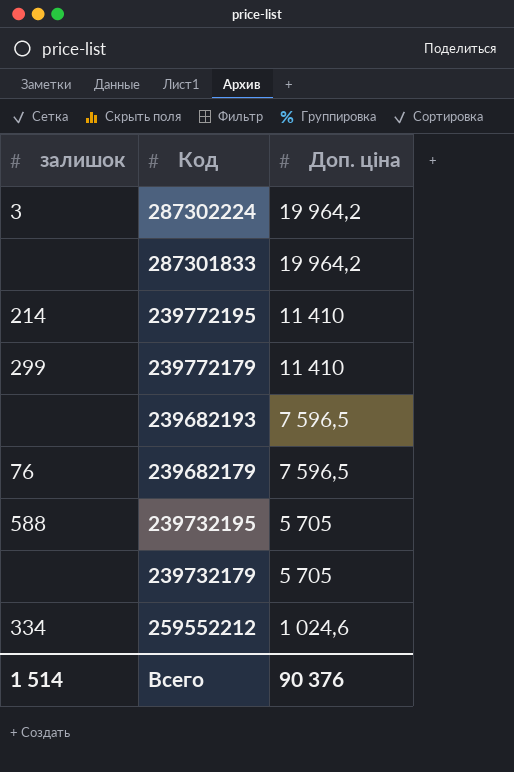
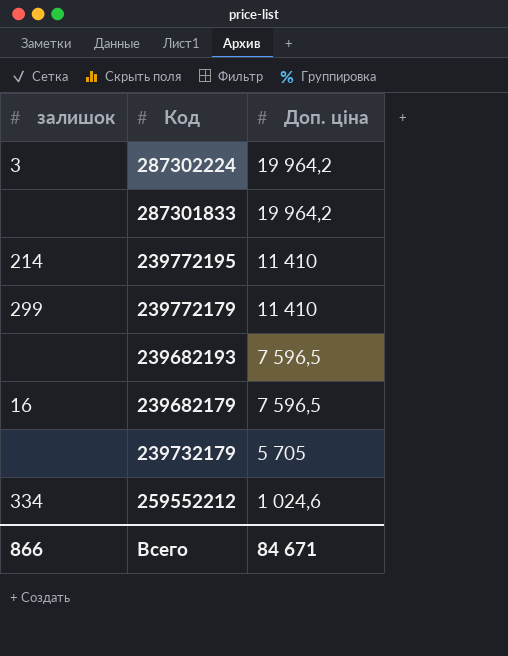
row 239732195: 588 | 5 705 -> none
239682179 | залишок: 76 -> 16
Всего | залишок: 1 514 -> 866
Всего | Доп. ціна: 90 376 -> 84 671

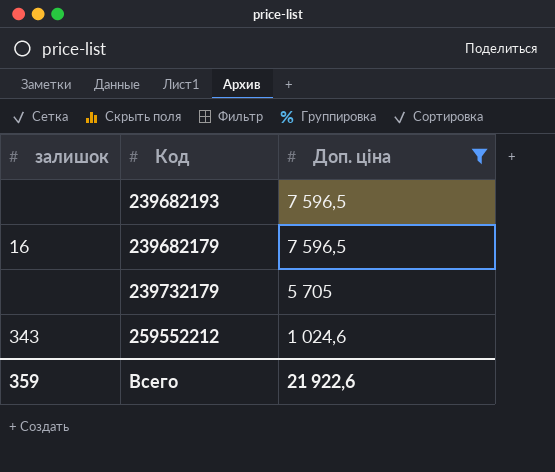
filter: none -> Доп. ціна <= 7 596,5
259552212 | залишок: 334 -> 343
Всего | залишок: 866 -> 359
Всего | Доп. ціна: 84 671 -> 21 922,6

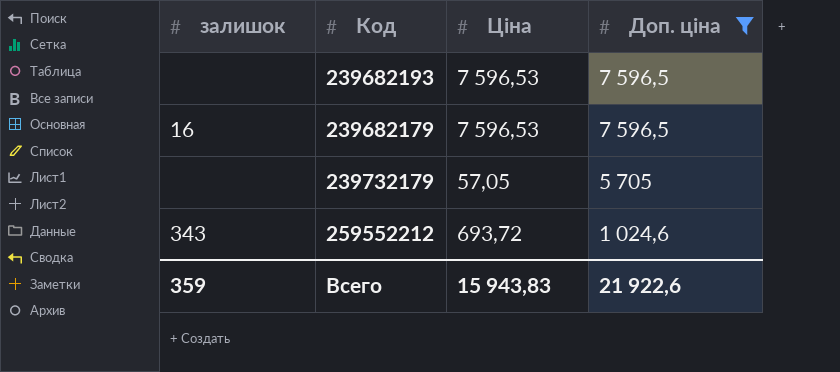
column Ціна | position: none -> 3

